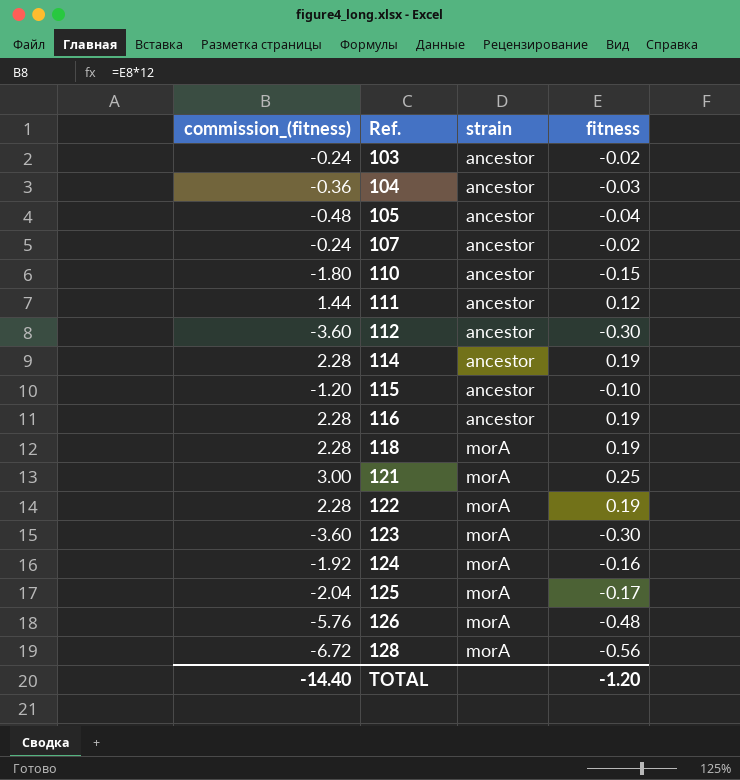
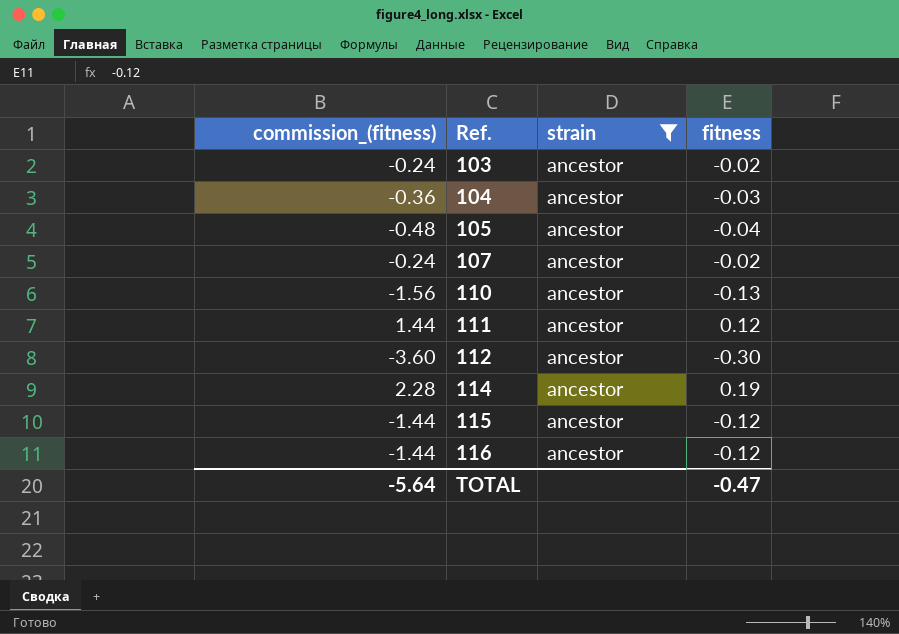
filter: none -> strain = ancestor
110 | commission_(fitness): -1.80 -> -1.56
110 | fitness: -0.15 -> -0.13
115 | commission_(fitness): -1.20 -> -1.44
115 | fitness: -0.10 -> -0.12
116 | commission_(fitness): 2.28 -> -1.44
116 | fitness: 0.19 -> -0.12
TOTAL | commission_(fitness): -14.40 -> -5.64
TOTAL | fitness: -1.20 -> -0.47

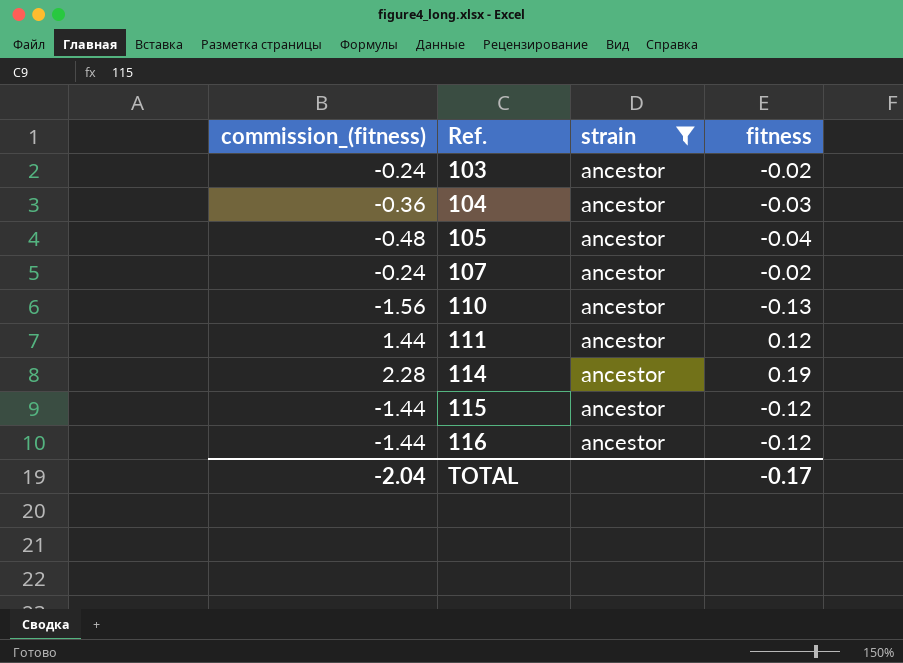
row 112: -3.60 | ancestor | -0.30 -> none
TOTAL | commission_(fitness): -5.64 -> -2.04
TOTAL | fitness: -0.47 -> -0.17

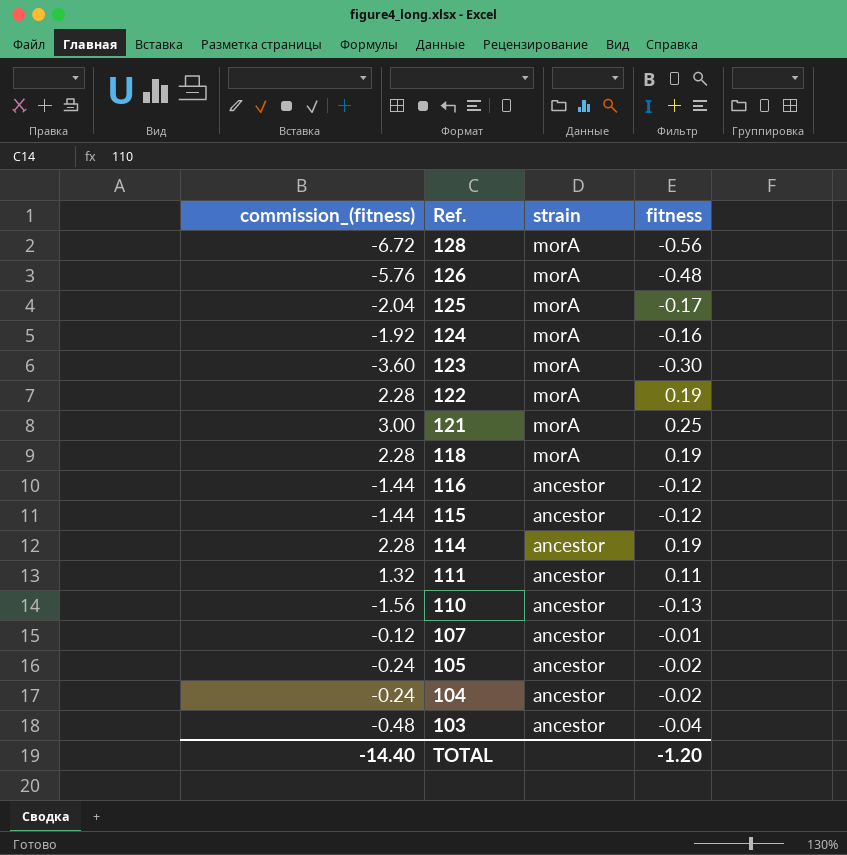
filter: strain = ancestor -> none
row order: Ref. ascending -> Ref. descending
111 | commission_(fitness): 1.44 -> 1.32
111 | fitness: 0.12 -> 0.11
107 | commission_(fitness): -0.24 -> -0.12
107 | fitness: -0.02 -> -0.01
105 | commission_(fitness): -0.48 -> -0.24
105 | fitness: -0.04 -> -0.02
104 | commission_(fitness): -0.36 -> -0.24
104 | fitness: -0.03 -> -0.02
103 | commission_(fitness): -0.24 -> -0.48
103 | fitness: -0.02 -> -0.04
TOTAL | commission_(fitness): -2.04 -> -14.40
TOTAL | fitness: -0.17 -> -1.20

